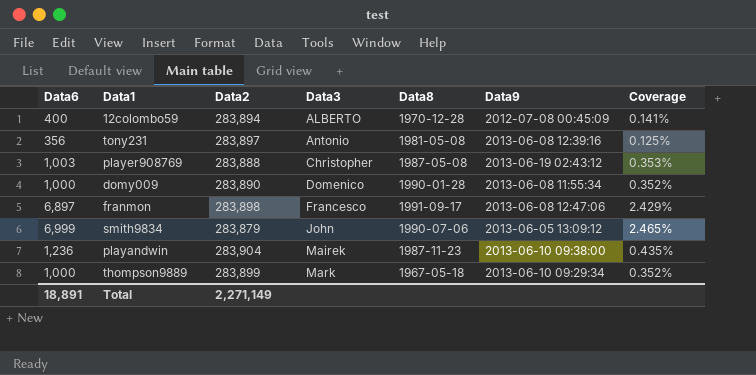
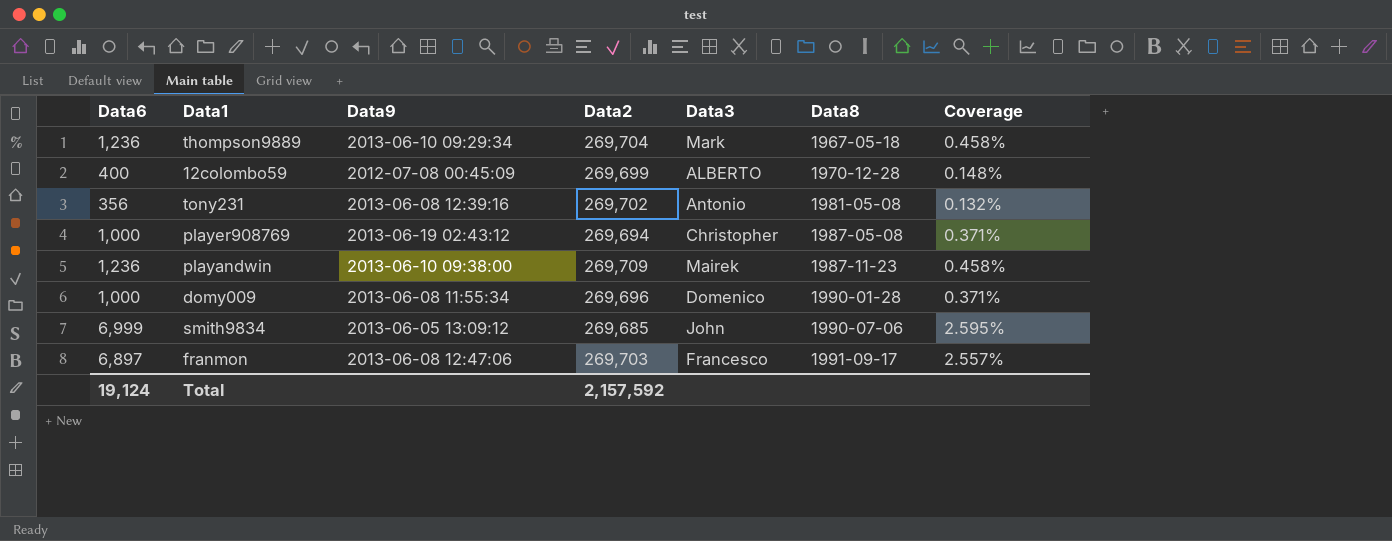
row order: Data3 ascending -> Data8 ascending
column Data9 | position: 6 -> 3
thompson9889 | Data6: 1,000 -> 1,236
thompson9889 | Data2: 283,899 -> 269,704
thompson9889 | Coverage: 0.352% -> 0.458%
12colombo59 | Data2: 283,894 -> 269,699
12colombo59 | Coverage: 0.141% -> 0.148%
tony231 | Data2: 283,897 -> 269,702
tony231 | Coverage: 0.125% -> 0.132%
player908769 | Data6: 1,003 -> 1,000
player908769 | Data2: 283,888 -> 269,694
player908769 | Coverage: 0.353% -> 0.371%
playandwin | Data2: 283,904 -> 269,709
playandwin | Coverage: 0.435% -> 0.458%
domy009 | Data2: 283,890 -> 269,696
domy009 | Coverage: 0.352% -> 0.371%
smith9834 | Data2: 283,879 -> 269,685
smith9834 | Coverage: 2.465% -> 2.595%
franmon | Data2: 283,898 -> 269,703
franmon | Coverage: 2.429% -> 2.557%
Total | Data6: 18,891 -> 19,124
Total | Data2: 2,271,149 -> 2,157,592

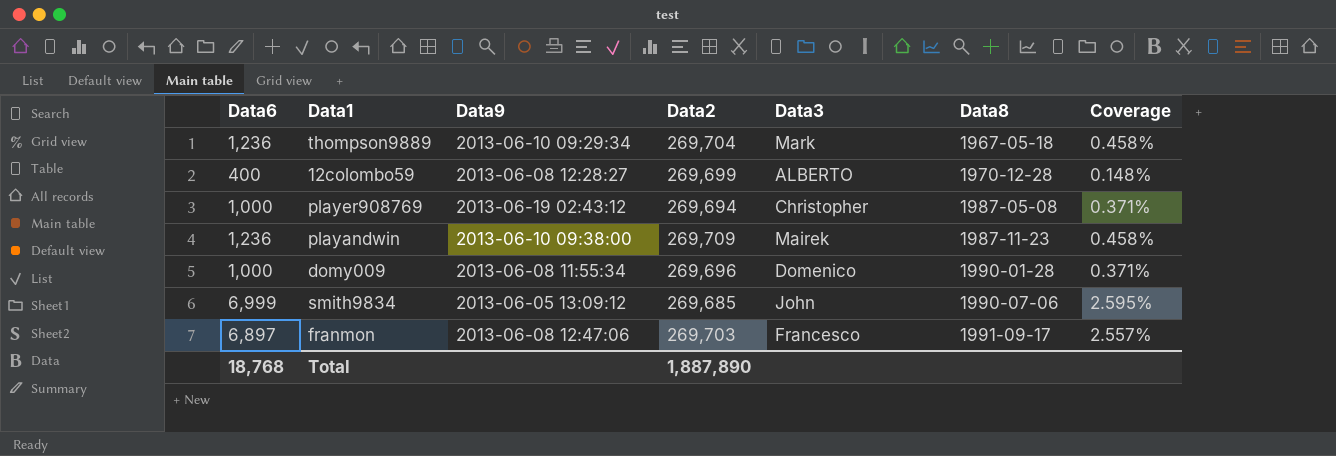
row tony231: 356 | 2013-06-08 12:39:16 | 269,702 | Antonio | 1981-05-08 | 0.132% -> none
12colombo59 | Data9: 2012-07-08 00:45:09 -> 2013-06-08 12:28:27
Total | Data6: 19,124 -> 18,768
Total | Data2: 2,157,592 -> 1,887,890

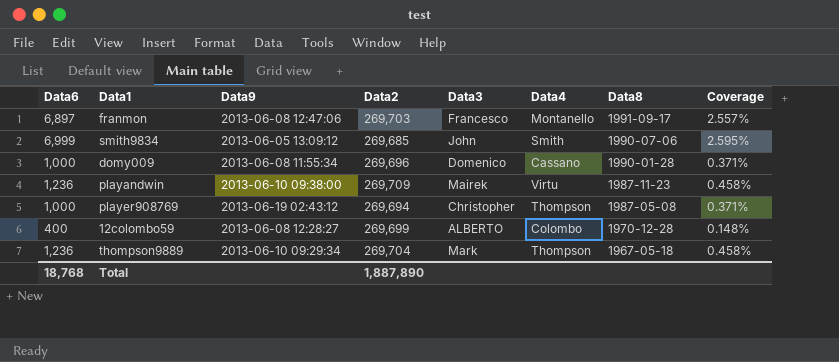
row order: Data8 ascending -> Data8 descending
column Data4 | position: none -> 6

